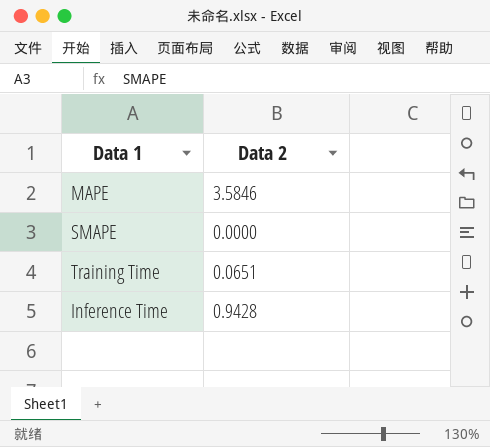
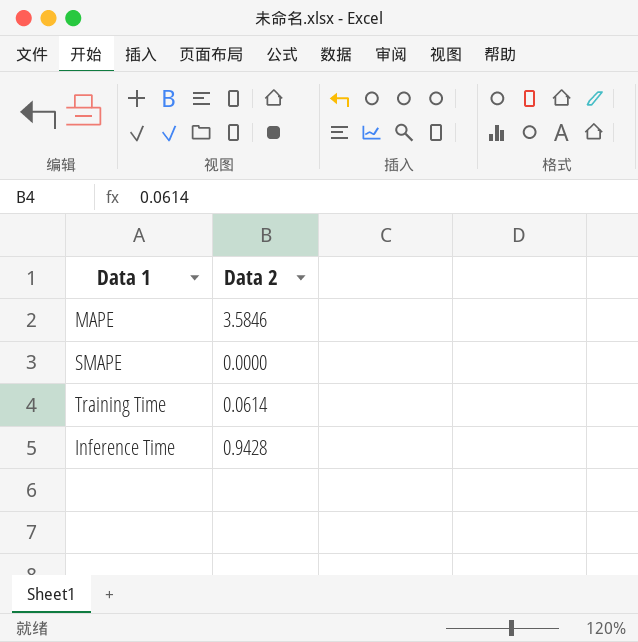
Training Time | Data 2: 0.0651 -> 0.0614

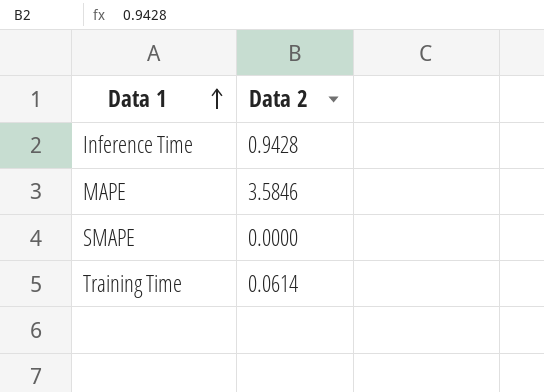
row order: none -> Data 1 ascending

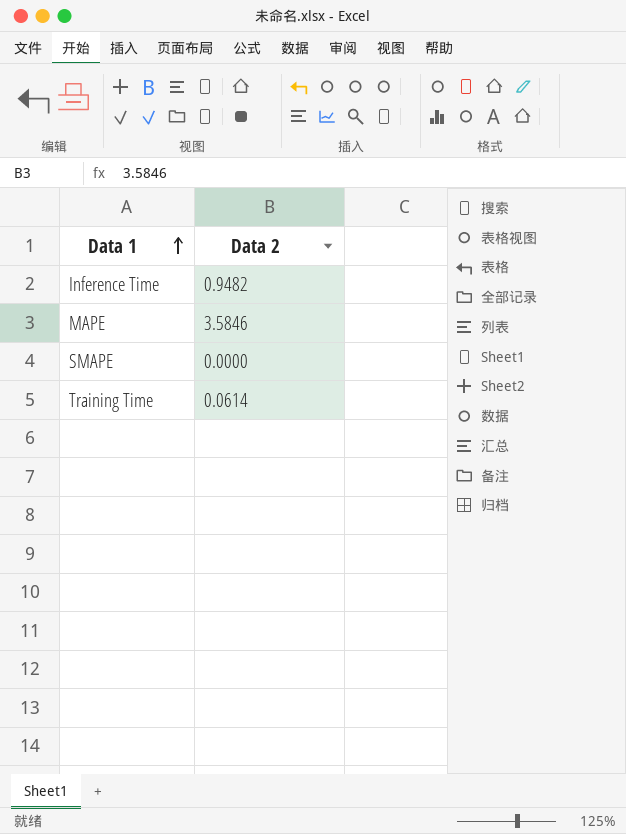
Inference Time | Data 2: 0.9428 -> 0.9482

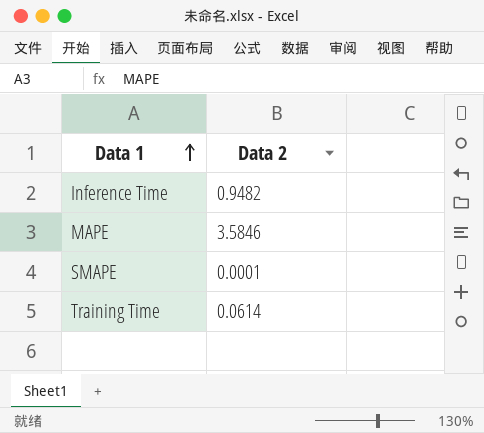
SMAPE | Data 2: 0.0000 -> 0.0001

